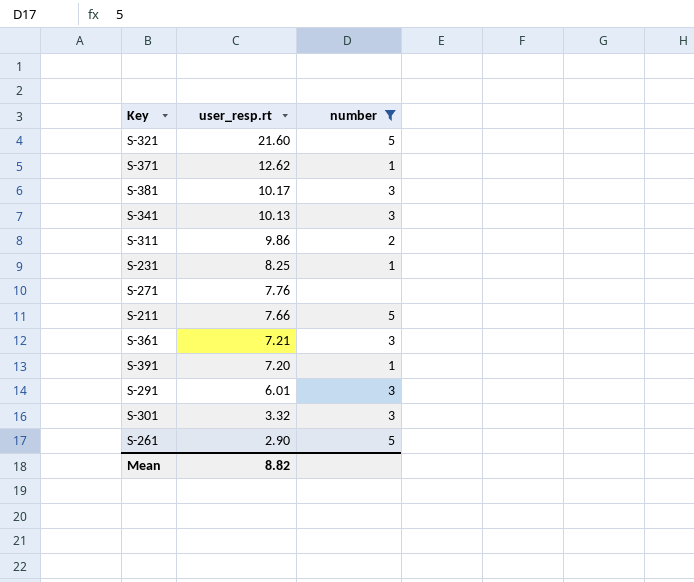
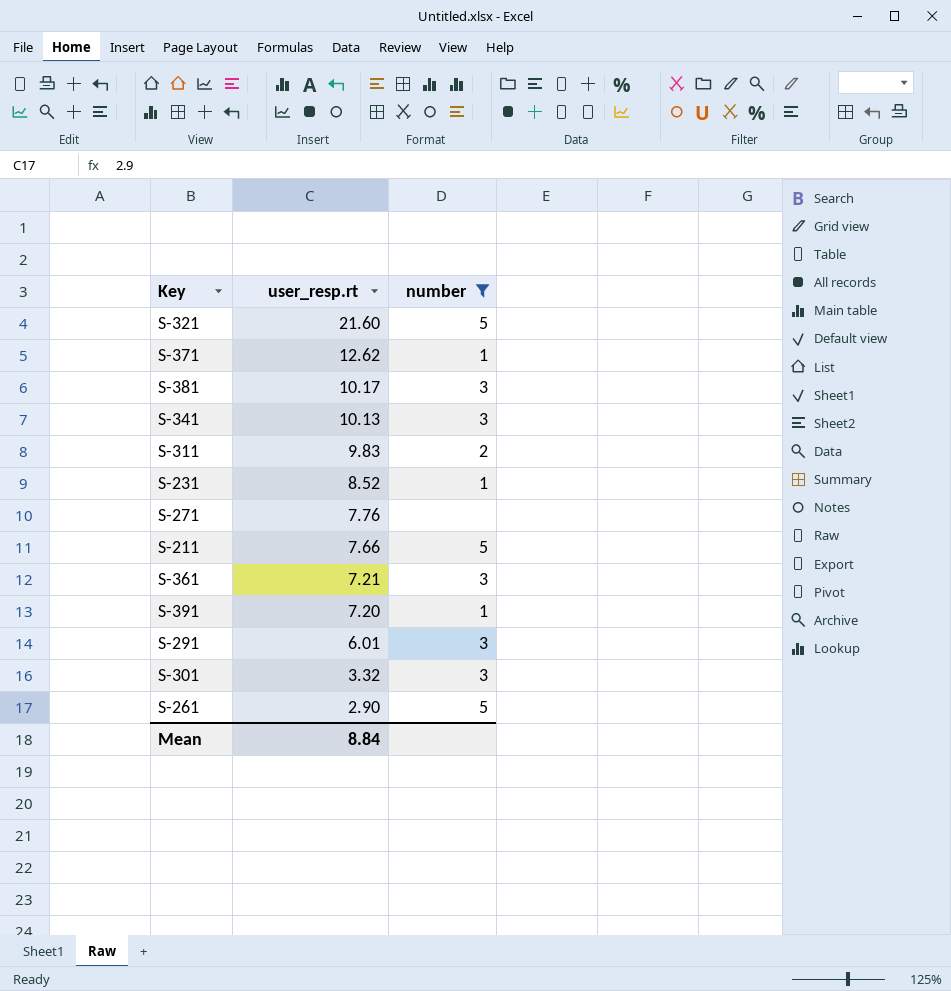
S-311 | user_resp.rt: 9.86 -> 9.83
S-231 | user_resp.rt: 8.25 -> 8.52
Mean | user_resp.rt: 8.82 -> 8.84

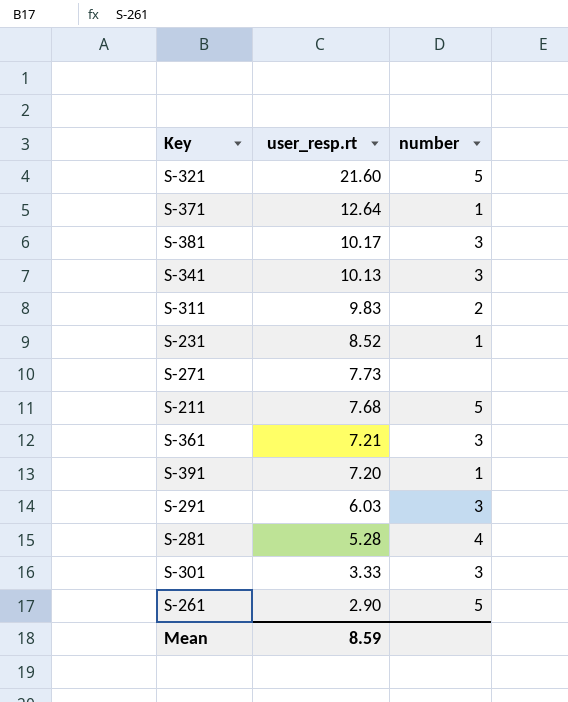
filter: number != 4 -> none
S-371 | user_resp.rt: 12.62 -> 12.64
S-271 | user_resp.rt: 7.76 -> 7.73
S-211 | user_resp.rt: 7.66 -> 7.68
S-291 | user_resp.rt: 6.01 -> 6.03
S-301 | user_resp.rt: 3.32 -> 3.33
Mean | user_resp.rt: 8.84 -> 8.59

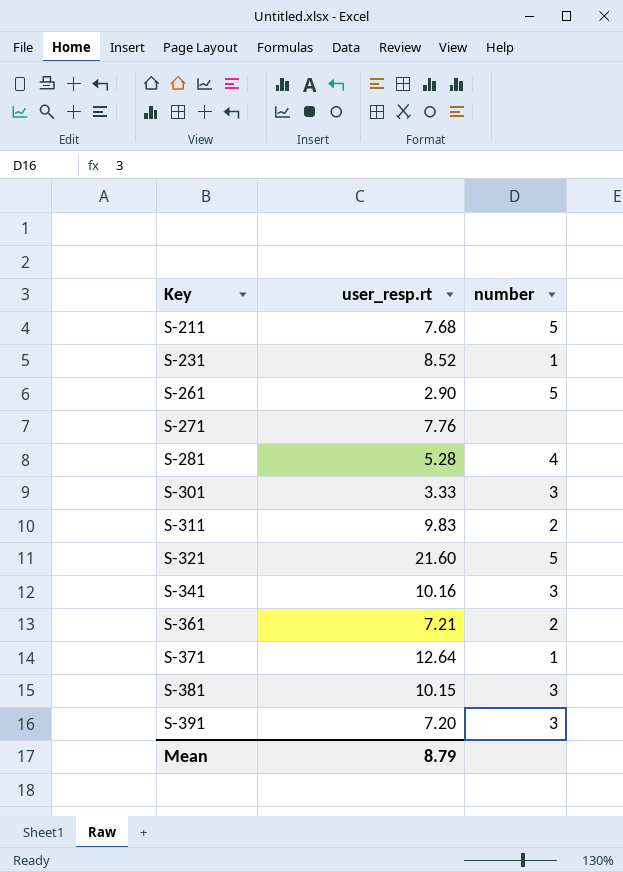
row order: user_resp.rt descending -> Key ascending
row S-291: 6.03 | 3 -> none
S-271 | user_resp.rt: 7.73 -> 7.76
S-341 | user_resp.rt: 10.13 -> 10.16
S-361 | number: 3 -> 2
S-381 | user_resp.rt: 10.17 -> 10.15
S-391 | number: 1 -> 3
Mean | user_resp.rt: 8.59 -> 8.79

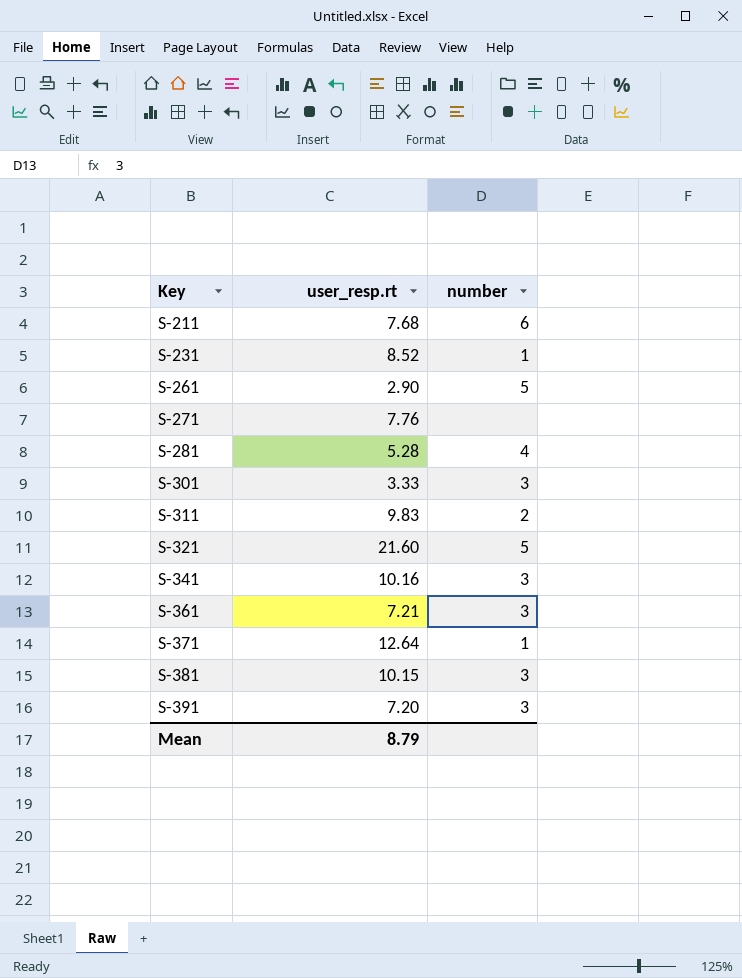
S-211 | number: 5 -> 6
S-361 | number: 2 -> 3

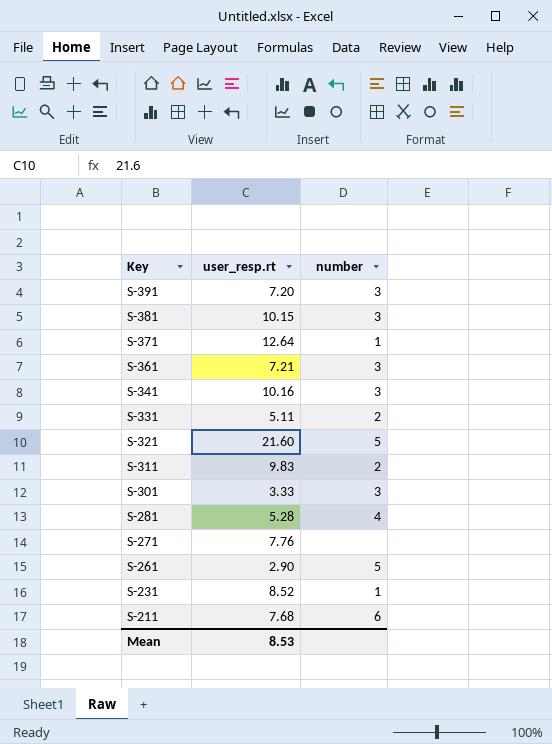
row order: Key ascending -> Key descending
row S-331: none -> 5.11 | 2
Mean | user_resp.rt: 8.79 -> 8.53

